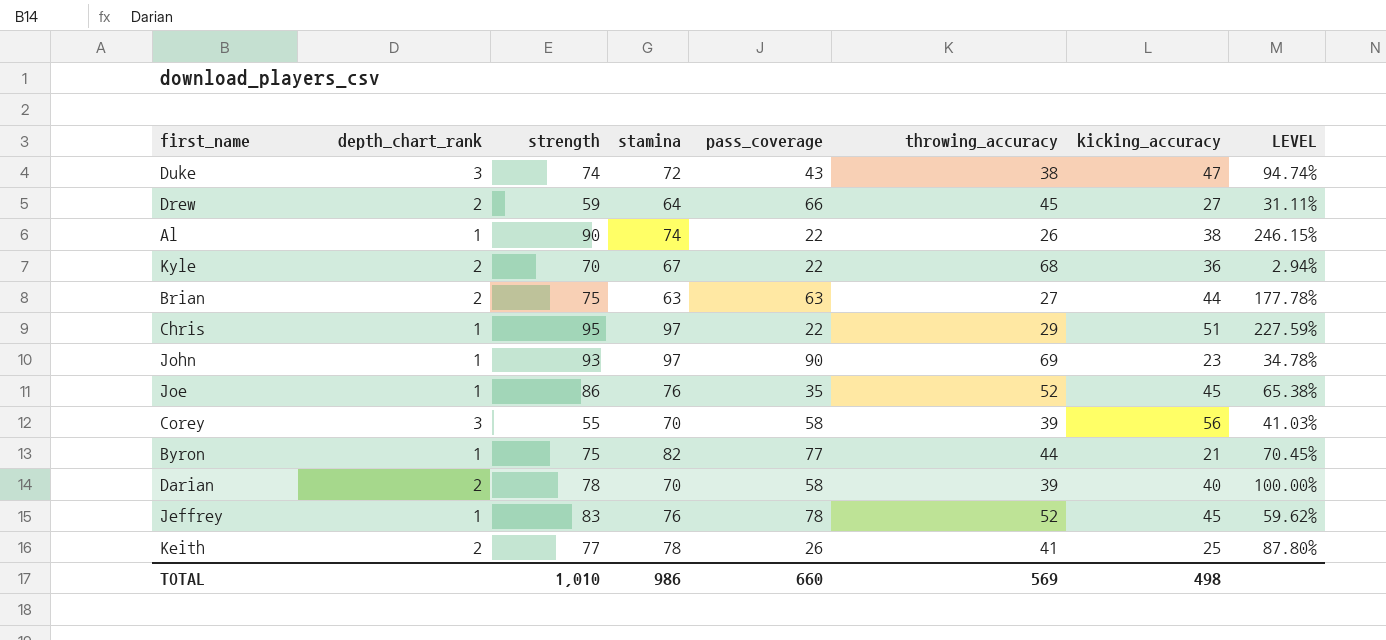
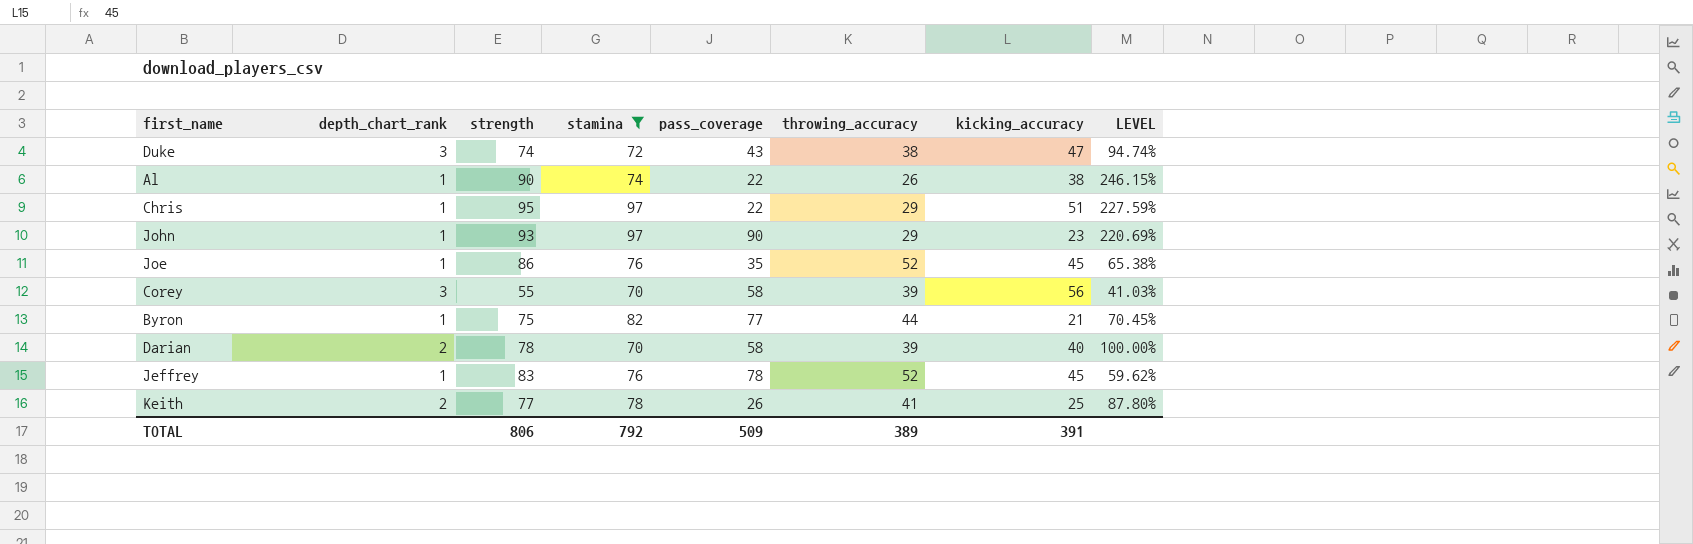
filter: none -> stamina >= 70
John | throwing_accuracy: 69 -> 29
John | LEVEL: 34.78% -> 220.69%
TOTAL | strength: 1,010 -> 806
TOTAL | stamina: 986 -> 792
TOTAL | pass_coverage: 660 -> 509
TOTAL | throwing_accuracy: 569 -> 389
TOTAL | kicking_accuracy: 498 -> 391

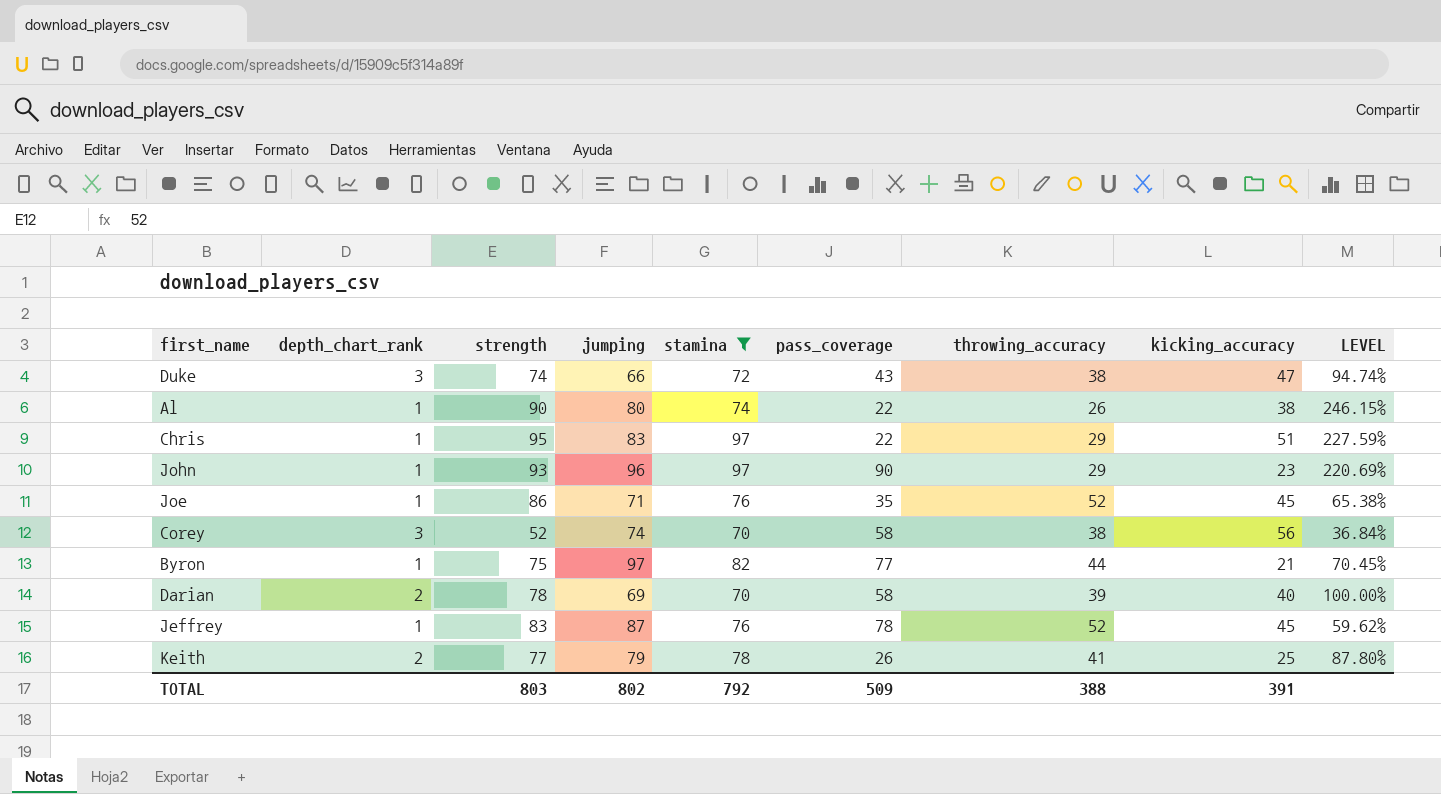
column jumping | position: none -> 4
Corey | strength: 55 -> 52
Corey | throwing_accuracy: 39 -> 38
Corey | LEVEL: 41.03% -> 36.84%
TOTAL | strength: 806 -> 803
TOTAL | throwing_accuracy: 389 -> 388

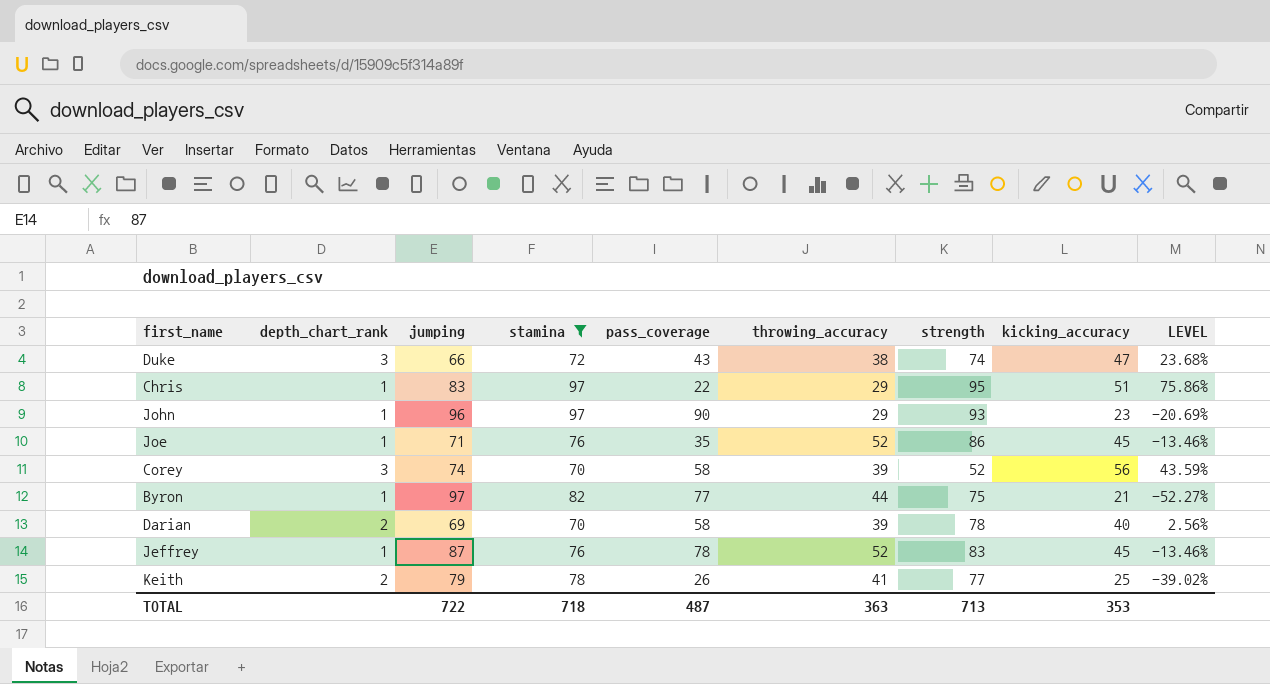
column strength | position: 3 -> 7
column LEVEL | formula: ([strength] - [throwing_accuracy]) / [throwing_accuracy] -> ([kicking_accuracy] - [throwing_accuracy]) / [throwing_accuracy]
row Al: 1 | 90 | 80 | 74 | 22 | 26 | 38 | 246.15% -> none
Corey | throwing_accuracy: 38 -> 39
TOTAL | jumping: 802 -> 722
TOTAL | stamina: 792 -> 718
TOTAL | pass_coverage: 509 -> 487
TOTAL | throwing_accuracy: 388 -> 363
TOTAL | strength: 803 -> 713
TOTAL | kicking_accuracy: 391 -> 353

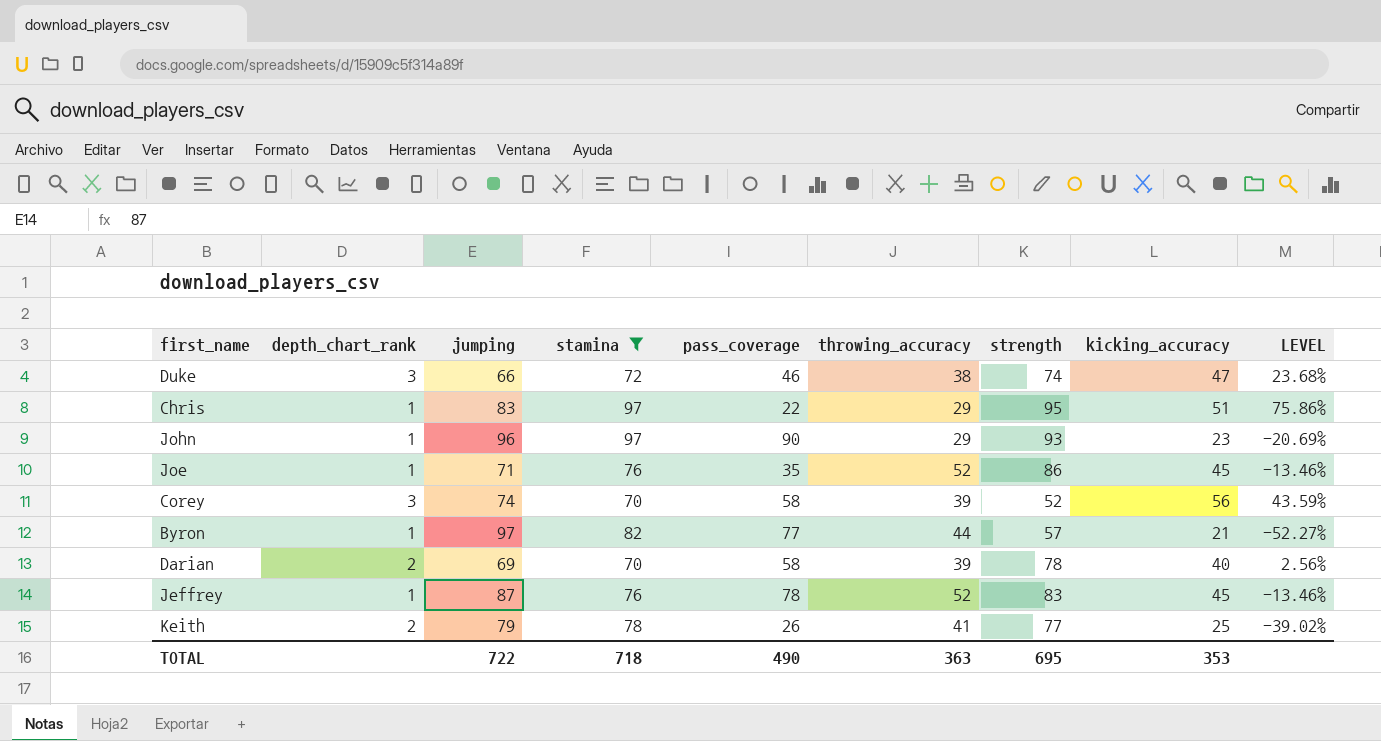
Duke | pass_coverage: 43 -> 46
Byron | strength: 75 -> 57
TOTAL | pass_coverage: 487 -> 490
TOTAL | strength: 713 -> 695

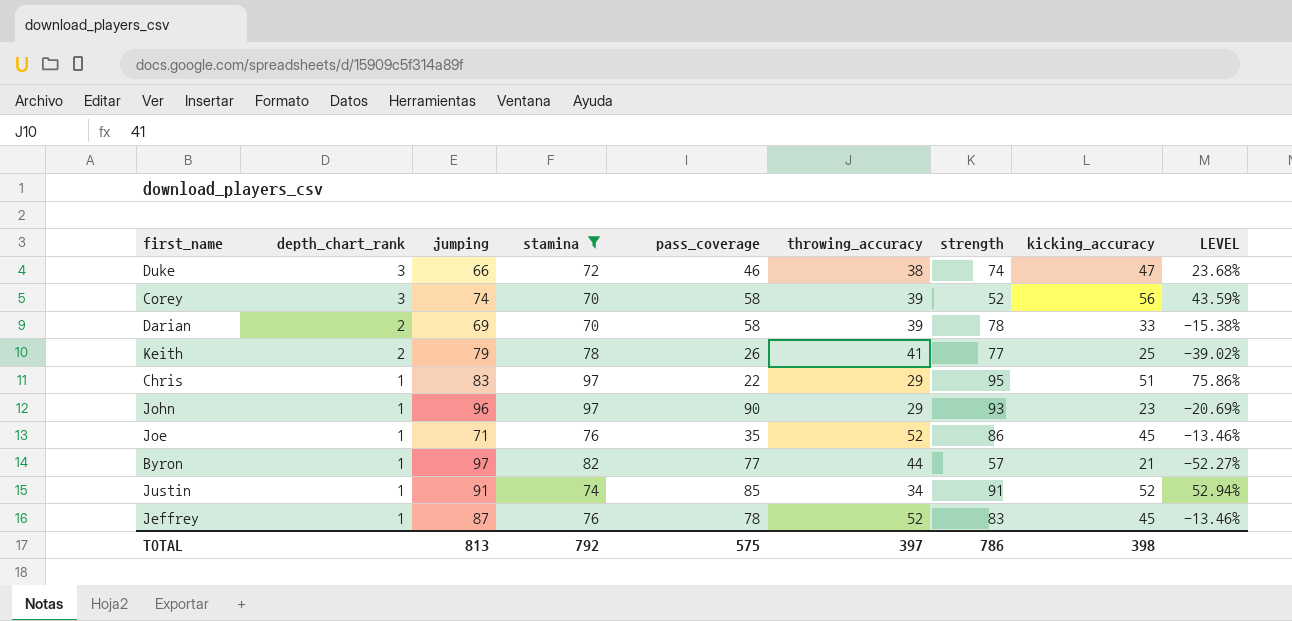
row order: none -> depth_chart_rank descending
Darian | kicking_accuracy: 40 -> 33
Darian | LEVEL: 2.56% -> -15.38%
row Justin: none -> 1 | 91 | 74 | 85 | 34 | 91 | 52 | 52.94%
TOTAL | jumping: 722 -> 813
TOTAL | stamina: 718 -> 792
TOTAL | pass_coverage: 490 -> 575
TOTAL | throwing_accuracy: 363 -> 397
TOTAL | strength: 695 -> 786
TOTAL | kicking_accuracy: 353 -> 398

